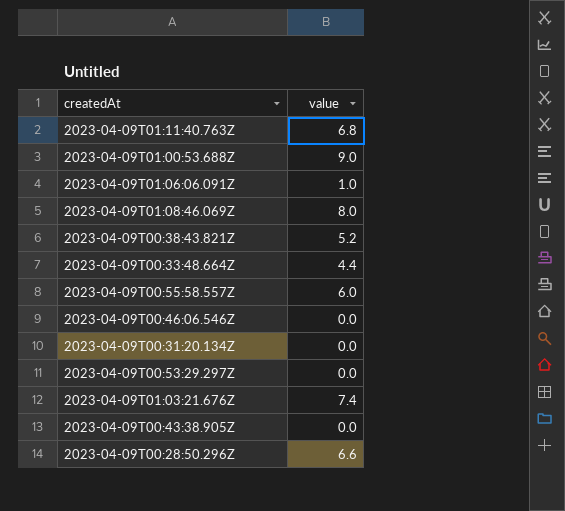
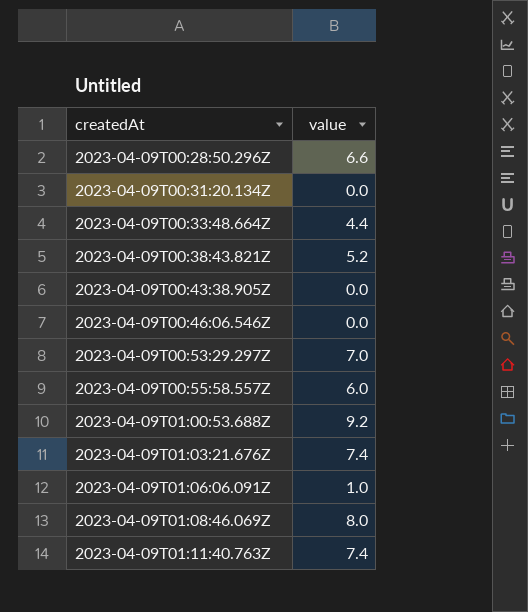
row order: none -> createdAt ascending
2023-04-09T00:53:29.297Z | value: 0.0 -> 7.0
2023-04-09T01:00:53.688Z | value: 9.0 -> 9.2
2023-04-09T01:11:40.763Z | value: 6.8 -> 7.4

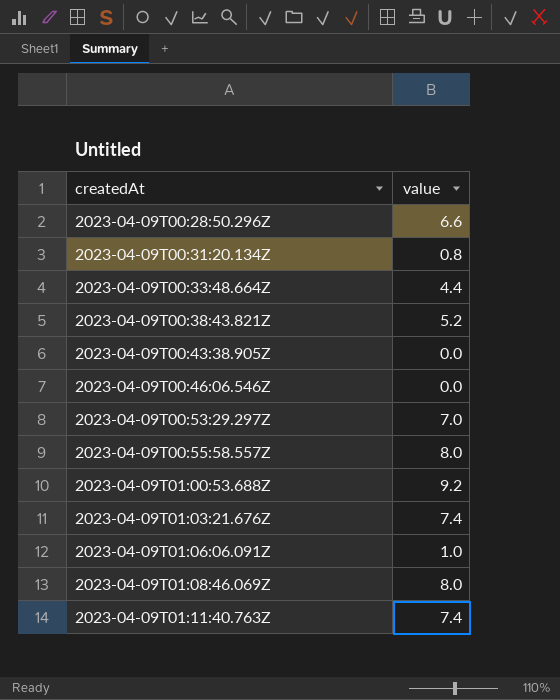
2023-04-09T00:31:20.134Z | value: 0.0 -> 0.8
2023-04-09T00:55:58.557Z | value: 6.0 -> 8.0

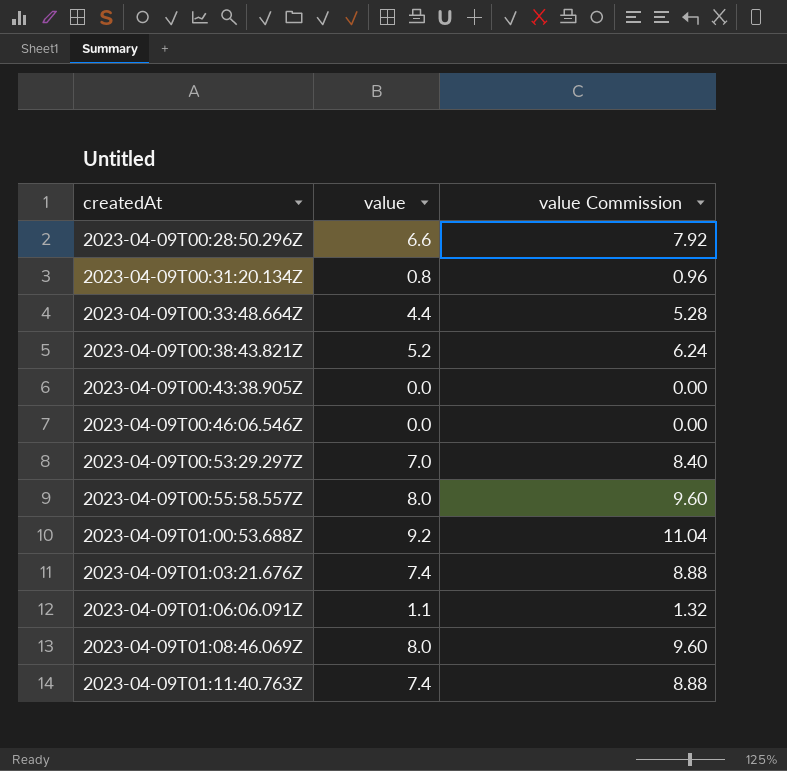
column value Commission | formula: none -> [value] * 1.2
2023-04-09T01:06:06.091Z | value: 1.0 -> 1.1

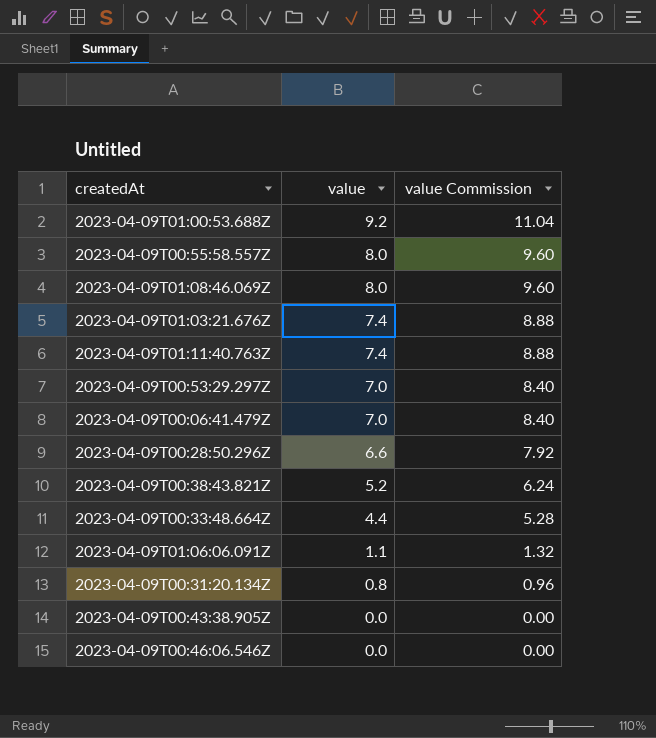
row order: createdAt ascending -> value descending
row 2023-04-09T00:06:41.479Z: none -> 7.0 | 8.40

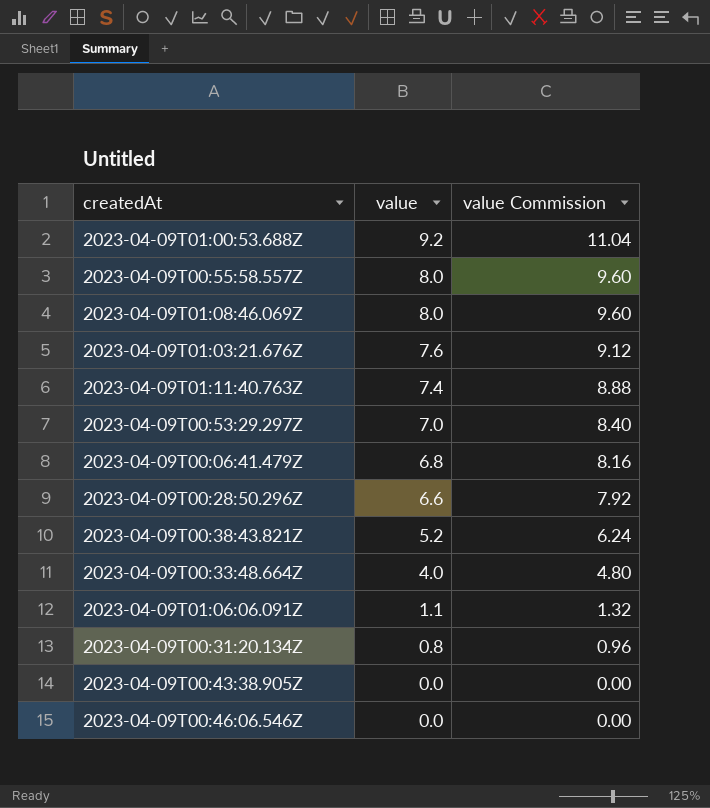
2023-04-09T01:03:21.676Z | value: 7.4 -> 7.6
2023-04-09T01:03:21.676Z | value Commission: 8.88 -> 9.12
2023-04-09T00:06:41.479Z | value: 7.0 -> 6.8
2023-04-09T00:06:41.479Z | value Commission: 8.40 -> 8.16
2023-04-09T00:33:48.664Z | value: 4.4 -> 4.0
2023-04-09T00:33:48.664Z | value Commission: 5.28 -> 4.80

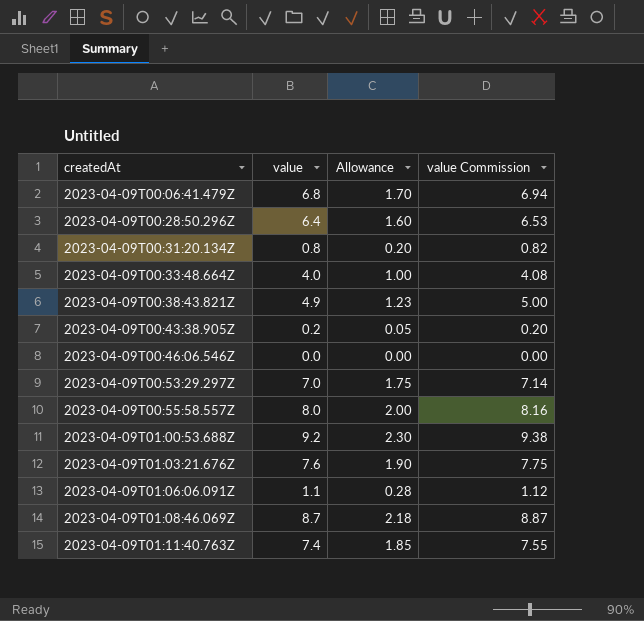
row order: value descending -> createdAt ascending
column Allowance | formula: none -> [value] * 0.25
column value Commission | formula: [value] * 1.2 -> [value] * 1.02
2023-04-09T00:28:50.296Z | value: 6.6 -> 6.4
2023-04-09T00:38:43.821Z | value: 5.2 -> 4.9
2023-04-09T00:43:38.905Z | value: 0.0 -> 0.2
2023-04-09T01:08:46.069Z | value: 8.0 -> 8.7

